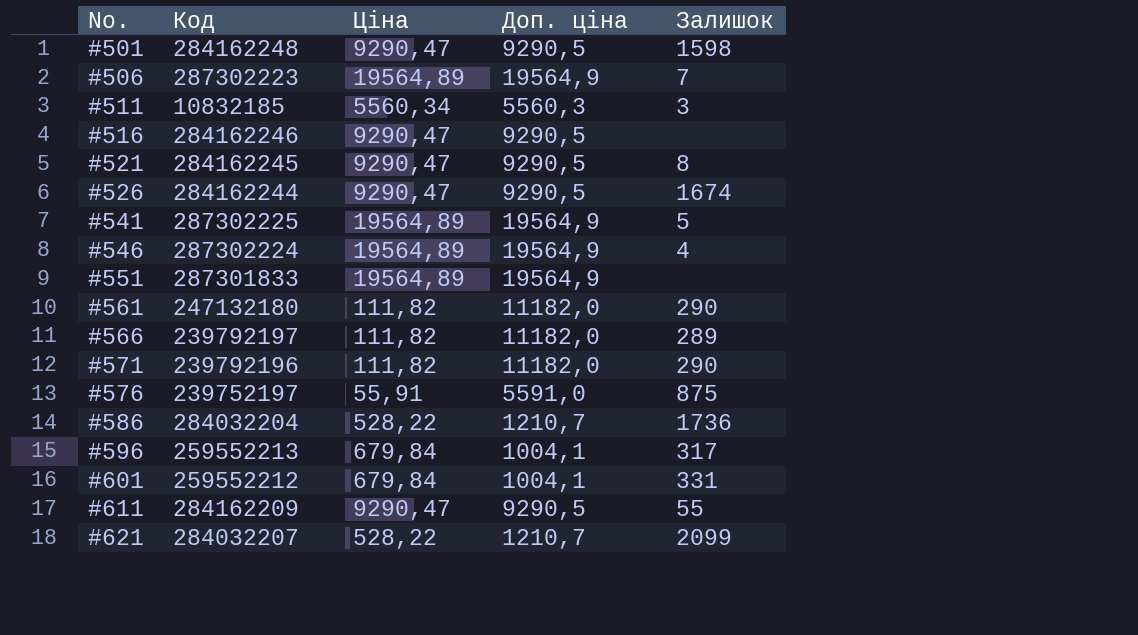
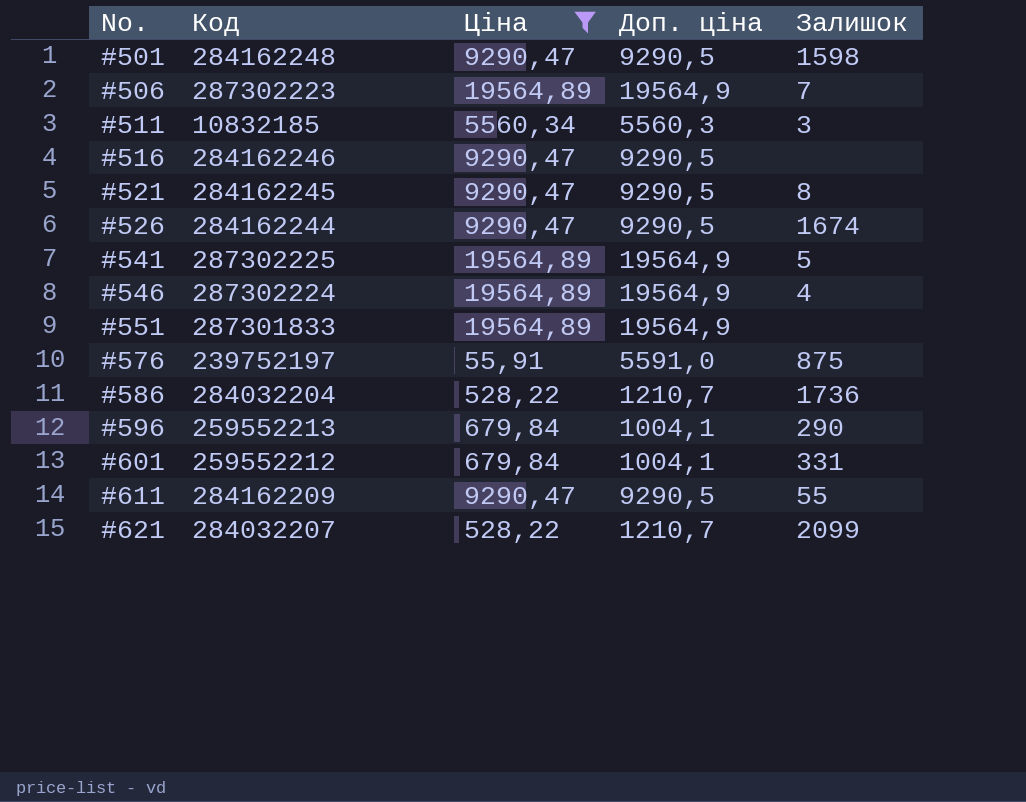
filter: none -> Ціна != 111,82
#596 | Залишок: 317 -> 290

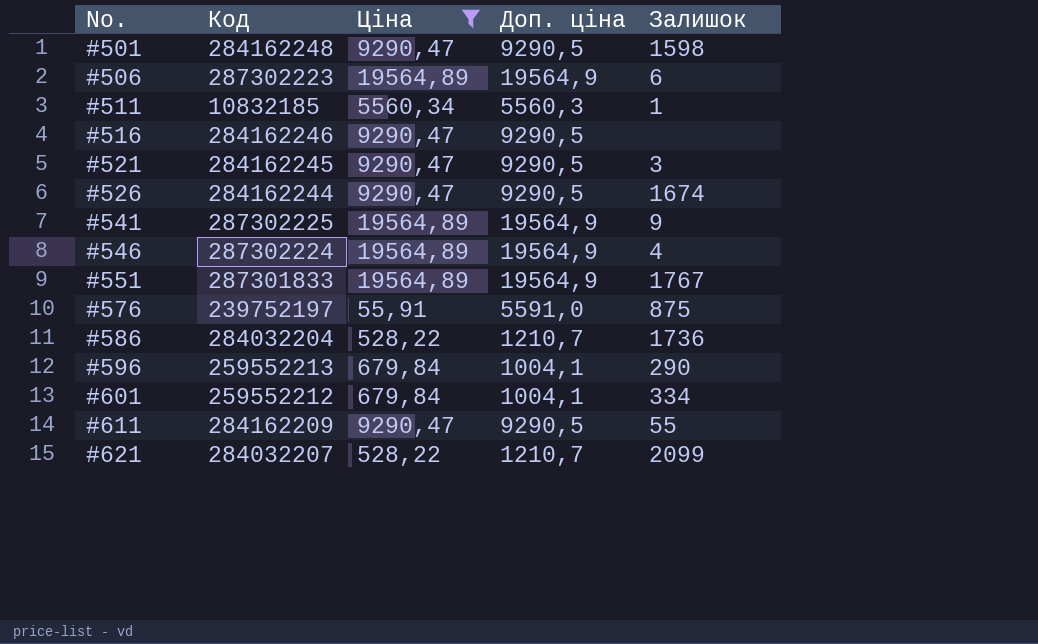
#506 | Залишок: 7 -> 6
#511 | Залишок: 3 -> 1
#521 | Залишок: 8 -> 3
#541 | Залишок: 5 -> 9
#551 | Залишок: none -> 1767
#601 | Залишок: 331 -> 334

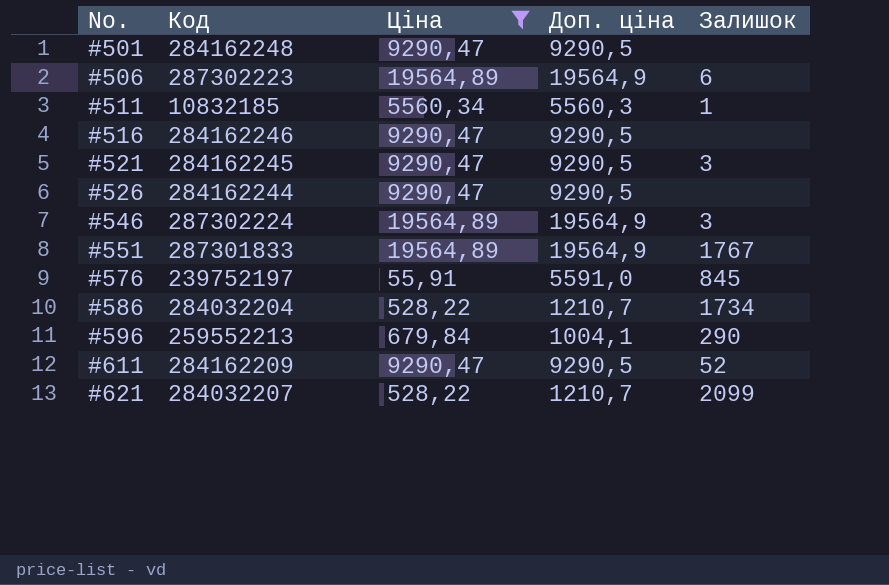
row #541: 287302225 | 19564,89 | 19564,9 | 9 -> none
row #601: 259552212 | 679,84 | 1004,1 | 334 -> none
#501 | Залишок: 1598 -> none
#526 | Залишок: 1674 -> none
#546 | Залишок: 4 -> 3
#576 | Залишок: 875 -> 845
#586 | Залишок: 1736 -> 1734
#611 | Залишок: 55 -> 52

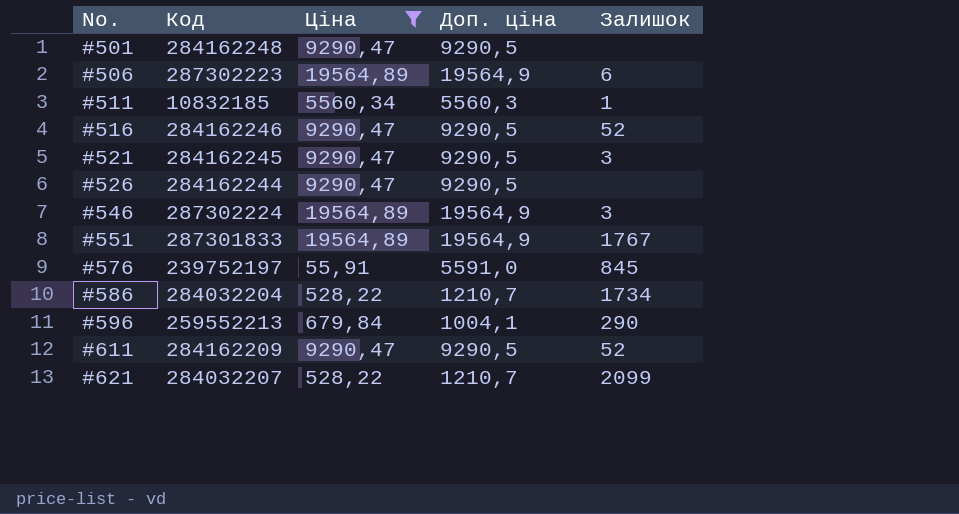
#516 | Залишок: none -> 52

